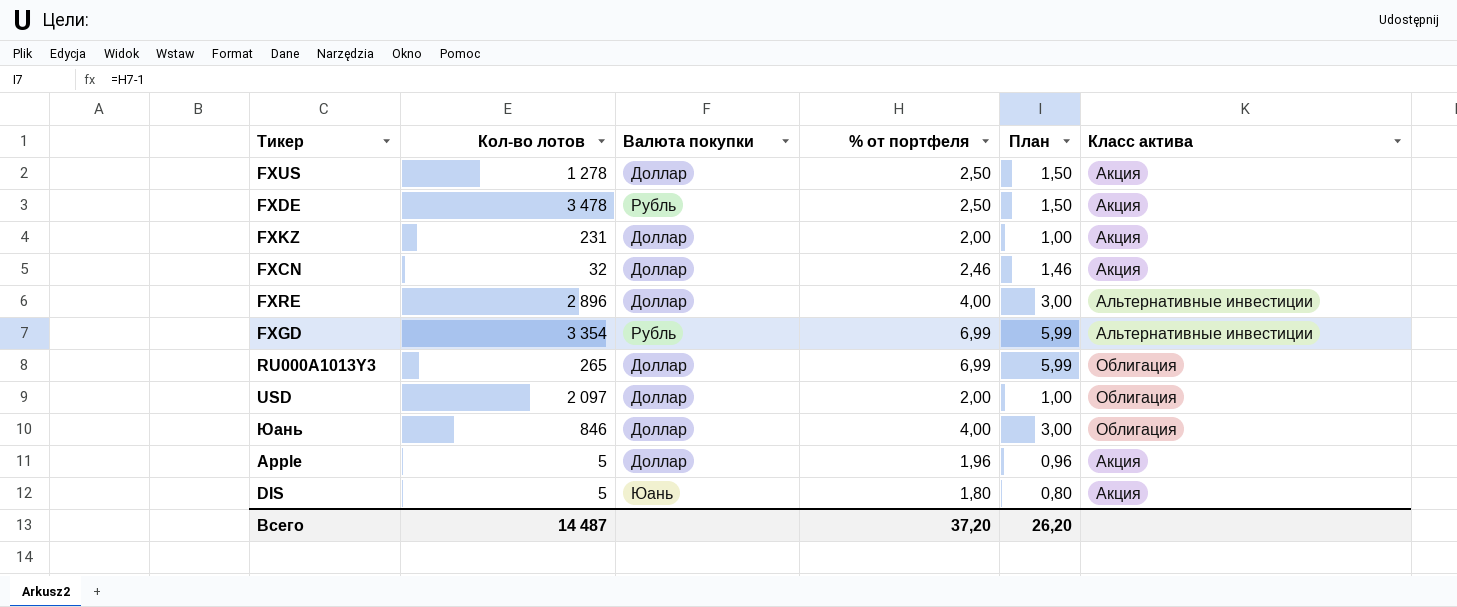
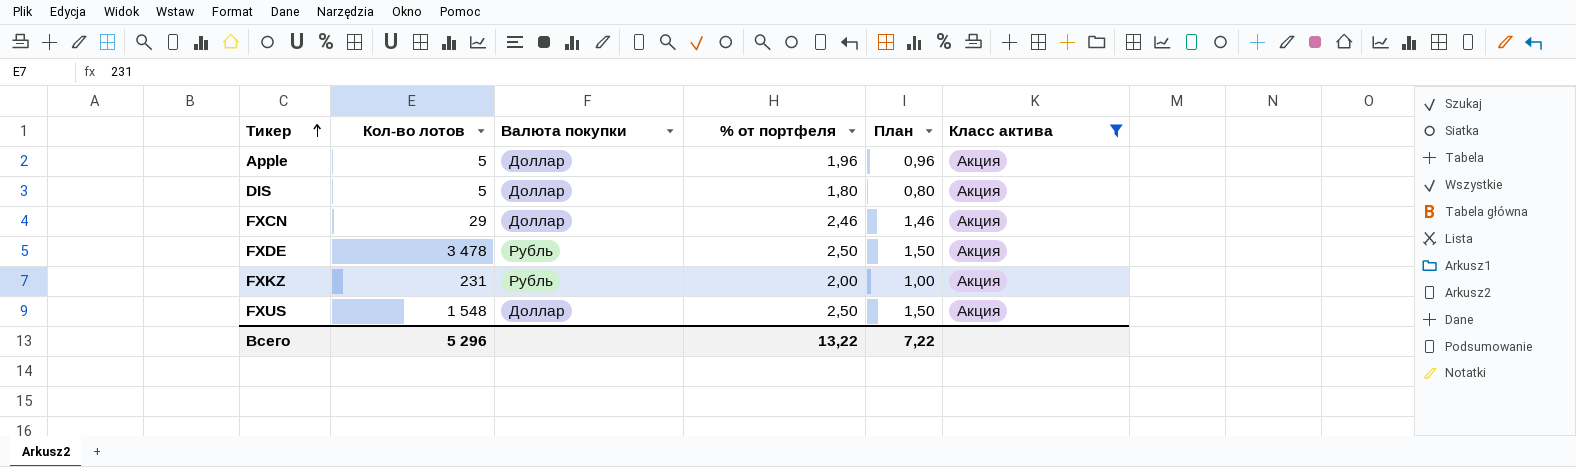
filter: none -> Класс актива = Акция
row order: none -> Тикер ascending
DIS | Валюта покупки: Юань -> Доллар
FXCN | Кол-во лотов: 32 -> 29
FXKZ | Валюта покупки: Доллар -> Рубль
FXUS | Кол-во лотов: 1 278 -> 1 548
Всего | Кол-во лотов: 14 487 -> 5 296
Всего | % от портфеля: 37,20 -> 13,22
Всего | План: 26,20 -> 7,22

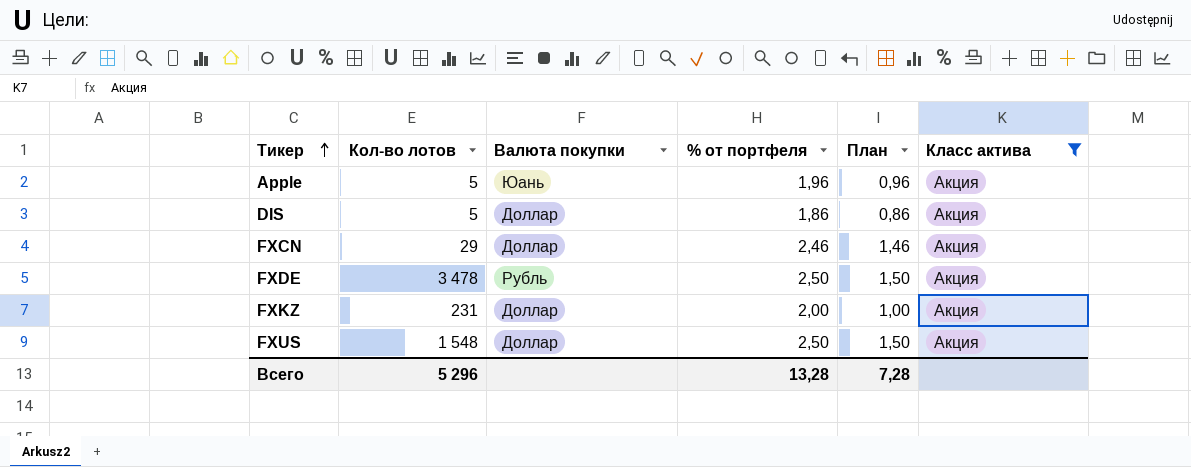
Apple | Валюта покупки: Доллар -> Юань
DIS | % от портфеля: 1,80 -> 1,86
DIS | План: 0,80 -> 0,86
FXKZ | Валюта покупки: Рубль -> Доллар
Всего | % от портфеля: 13,22 -> 13,28
Всего | План: 7,22 -> 7,28

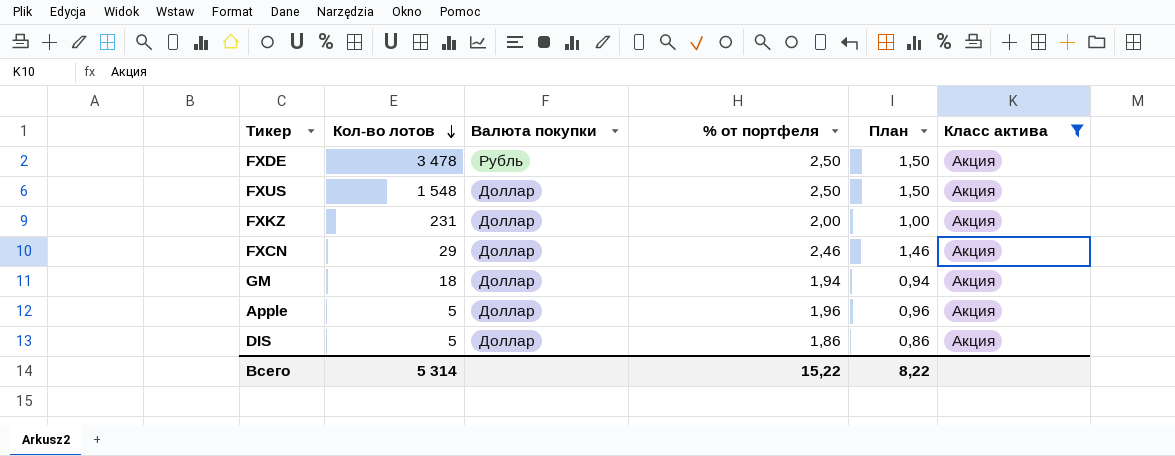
row order: Тикер ascending -> Кол-во лотов descending
row GM: none -> 18 | Доллар | 1,94 | 0,94 | Акция
Apple | Валюта покупки: Юань -> Доллар
Всего | Кол-во лотов: 5 296 -> 5 314
Всего | % от портфеля: 13,28 -> 15,22
Всего | План: 7,28 -> 8,22

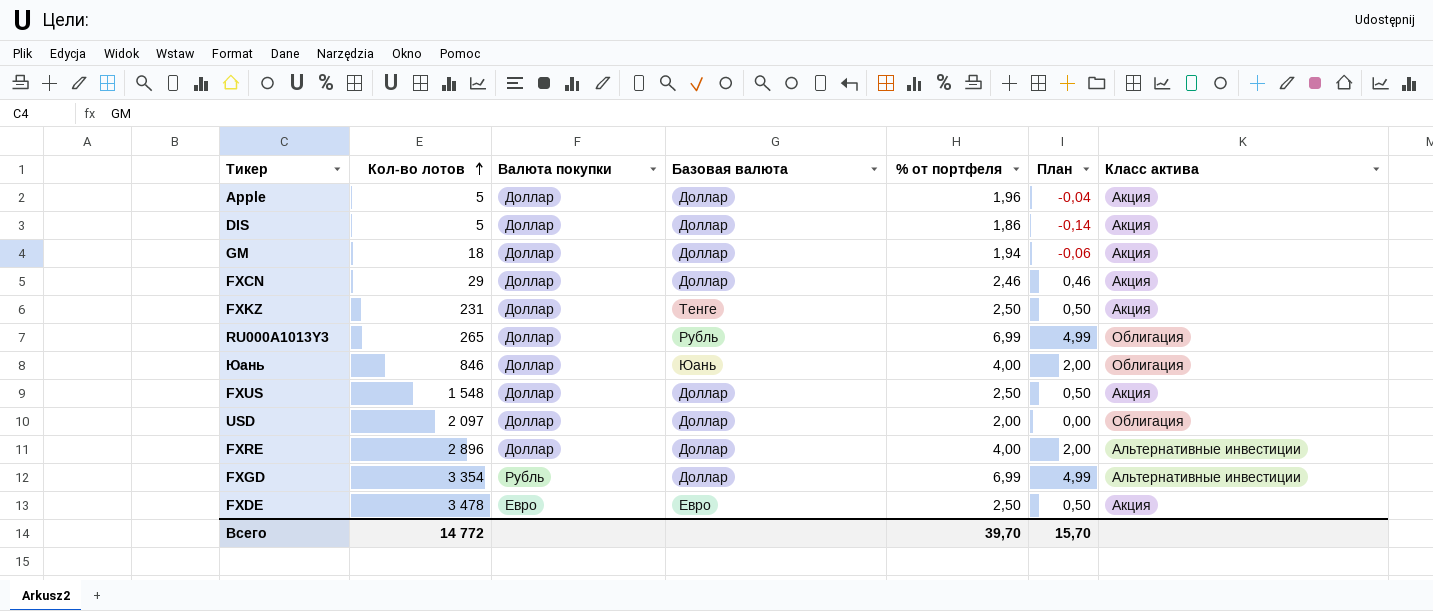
filter: Класс актива = Акция -> none
row order: Кол-во лотов descending -> Кол-во лотов ascending
column Базовая валюта | position: none -> 4
column План | formula: [% от портфеля] - 1 -> [% от портфеля] - 2
FXKZ | % от портфеля: 2,00 -> 2,50
FXDE | Валюта покупки: Рубль -> Евро
Всего | Кол-во лотов: 5 314 -> 14 772
Всего | % от портфеля: 15,22 -> 39,70
Всего | План: 8,22 -> 15,70

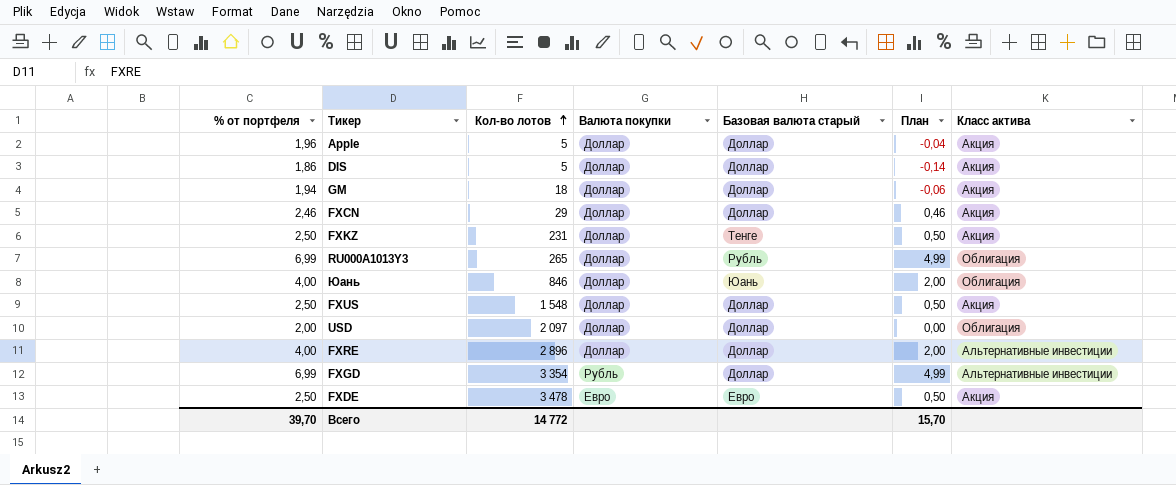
column % от портфеля | position: 5 -> 1
column name: Базовая валюта -> Базовая валюта старый

